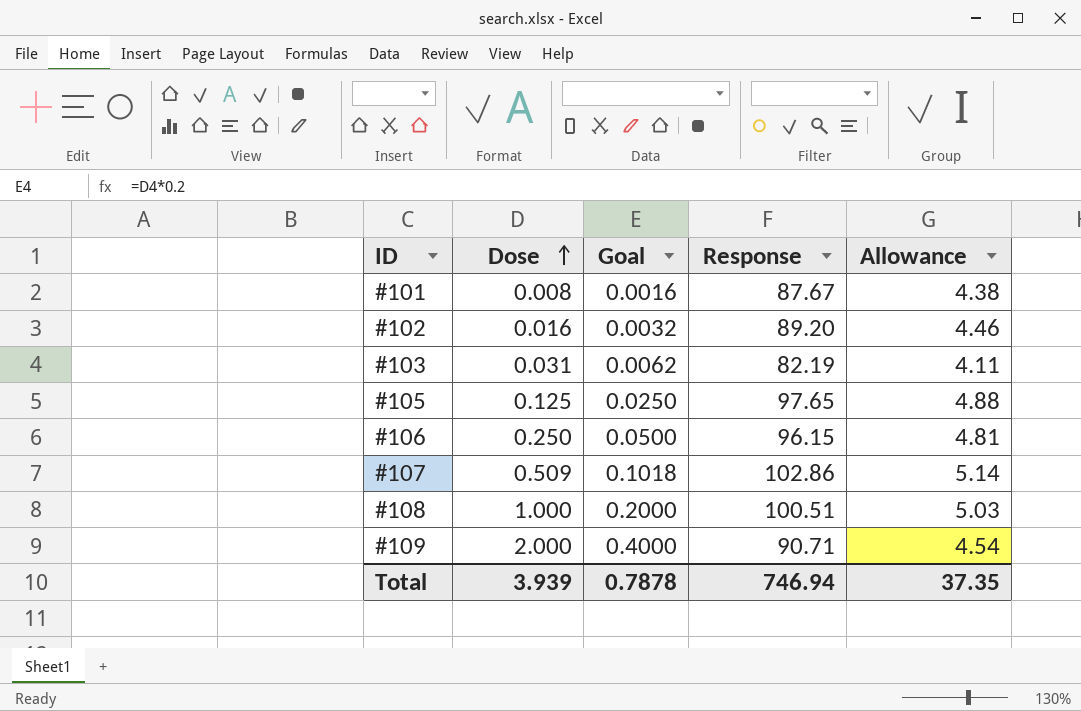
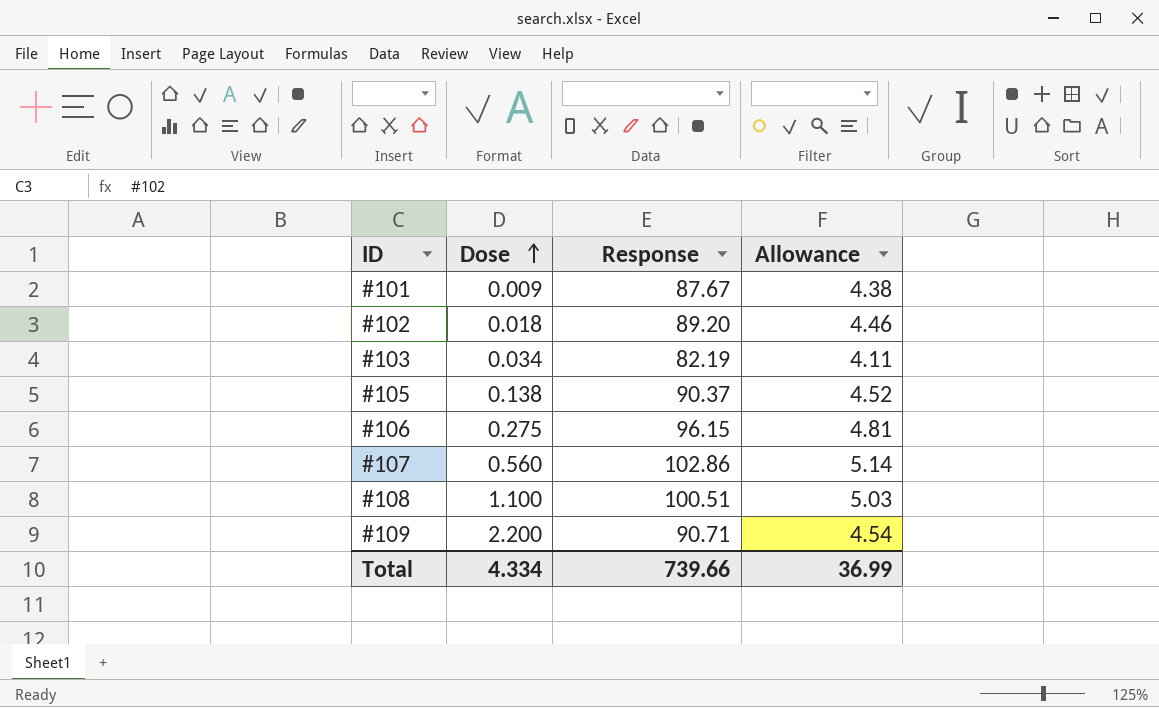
column Goal | formula: [Dose] * 0.2 -> none
#101 | Dose: 0.008 -> 0.009
#102 | Dose: 0.016 -> 0.018
#103 | Dose: 0.031 -> 0.034
#105 | Dose: 0.125 -> 0.138
#105 | Response: 97.65 -> 90.37
#105 | Allowance: 4.88 -> 4.52
#106 | Dose: 0.250 -> 0.275
#107 | Dose: 0.509 -> 0.560
#108 | Dose: 1.000 -> 1.100
#109 | Dose: 2.000 -> 2.200
Total | Dose: 3.939 -> 4.334
Total | Response: 746.94 -> 739.66
Total | Allowance: 37.35 -> 36.99

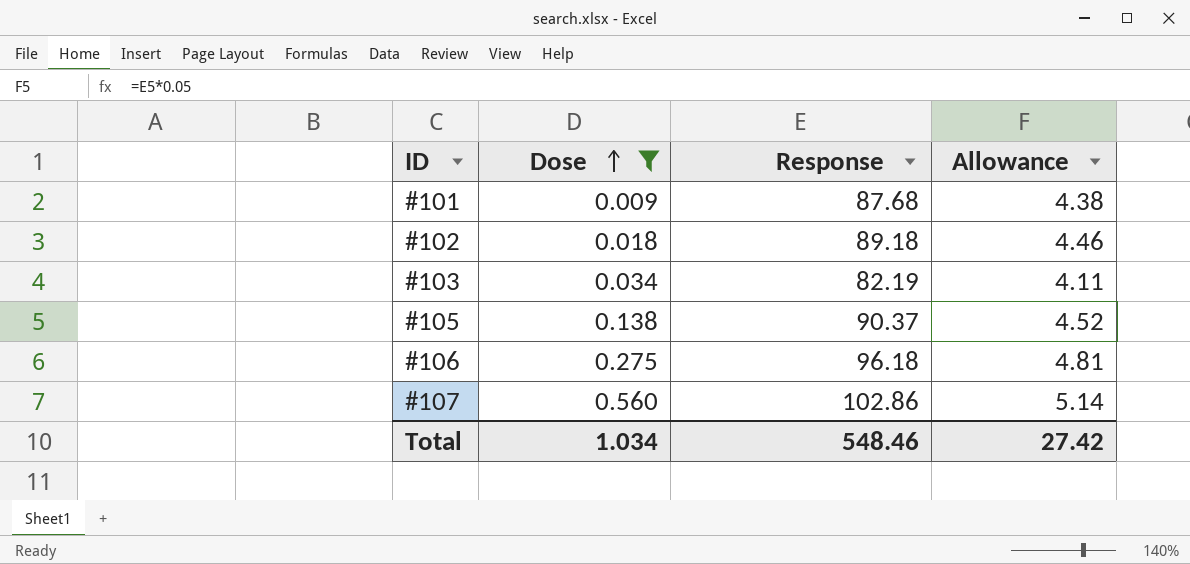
filter: none -> Dose <= 0.560
#101 | Response: 87.67 -> 87.68
#102 | Response: 89.20 -> 89.18
#106 | Response: 96.15 -> 96.18
Total | Dose: 4.334 -> 1.034
Total | Response: 739.66 -> 548.46
Total | Allowance: 36.99 -> 27.42

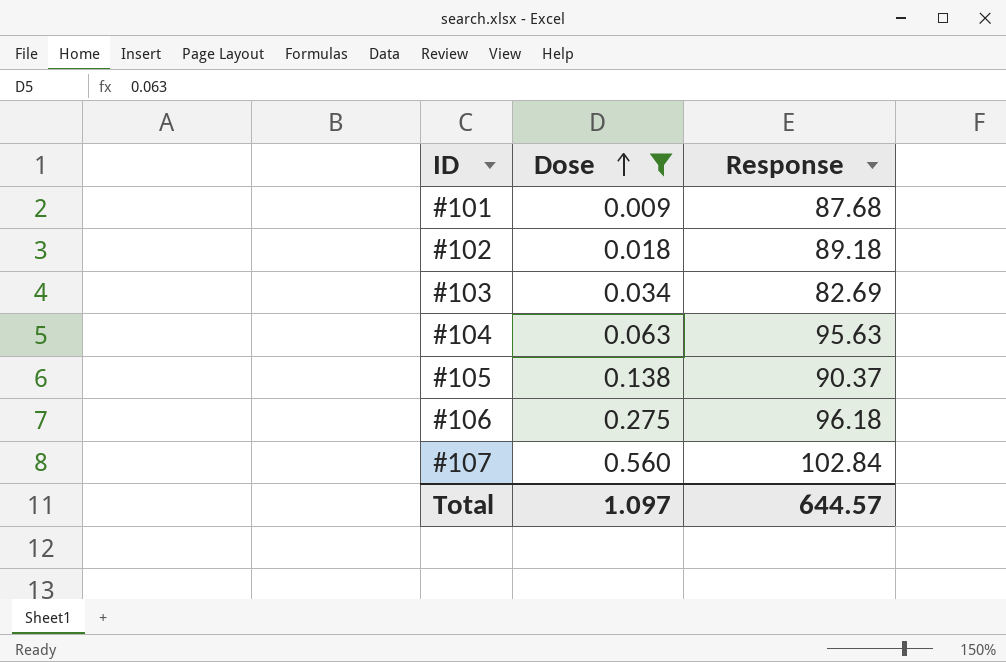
column Allowance | formula: [Response] * 0.05 -> none
#103 | Response: 82.19 -> 82.69
row #104: none -> 0.063 | 95.63
#107 | Response: 102.86 -> 102.84
Total | Dose: 1.034 -> 1.097
Total | Response: 548.46 -> 644.57

